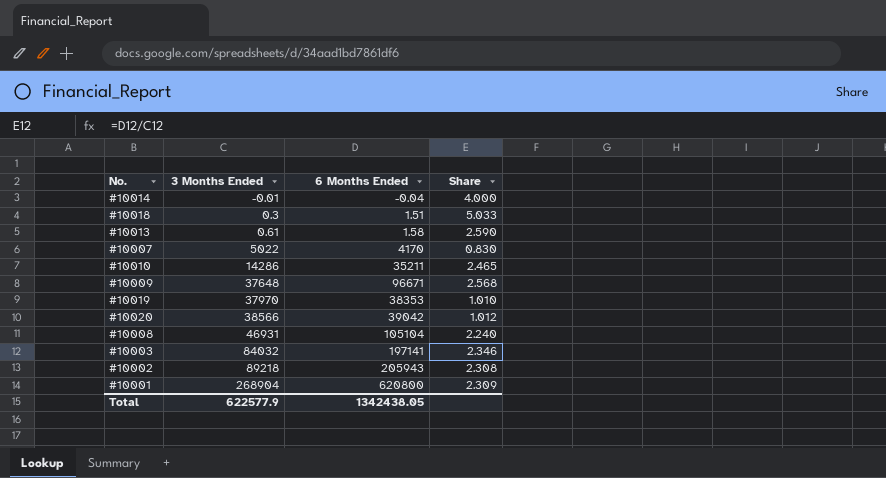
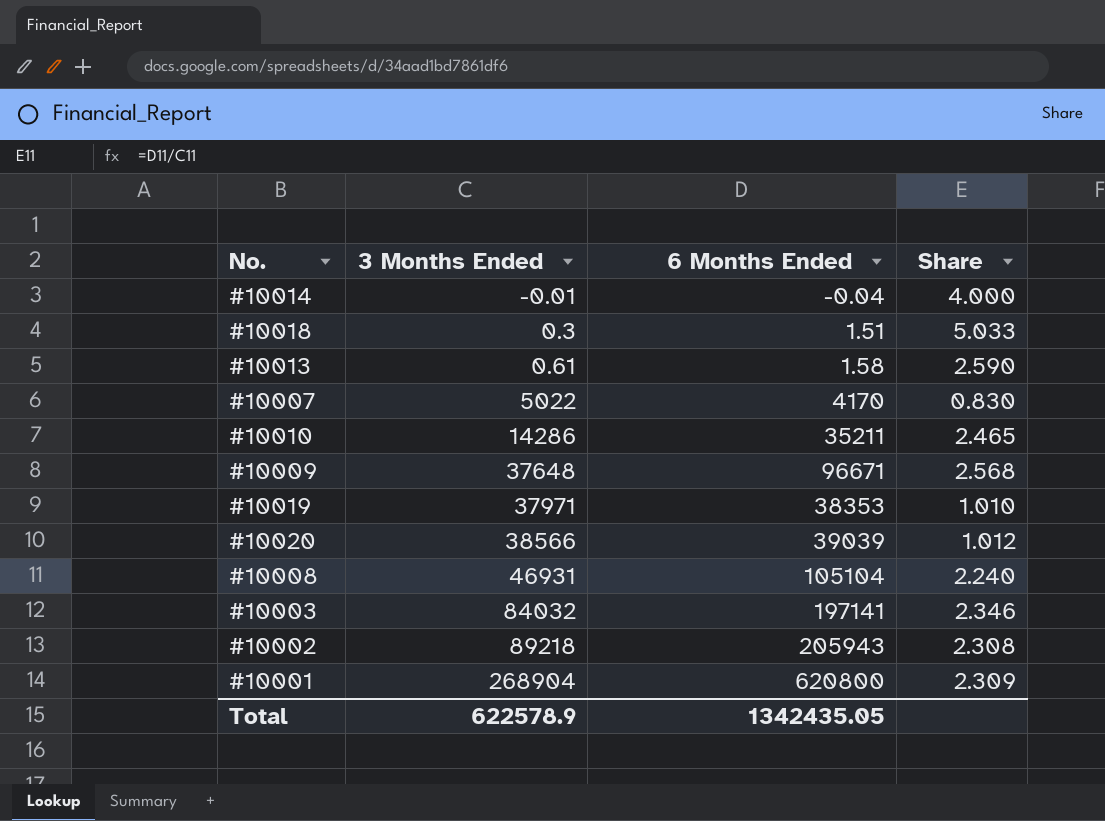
#10019 | 3 Months Ended: 37970 -> 37971
#10020 | 6 Months Ended: 39042 -> 39039
Total | 3 Months Ended: 622577.9 -> 622578.9
Total | 6 Months Ended: 1342438.05 -> 1342435.05

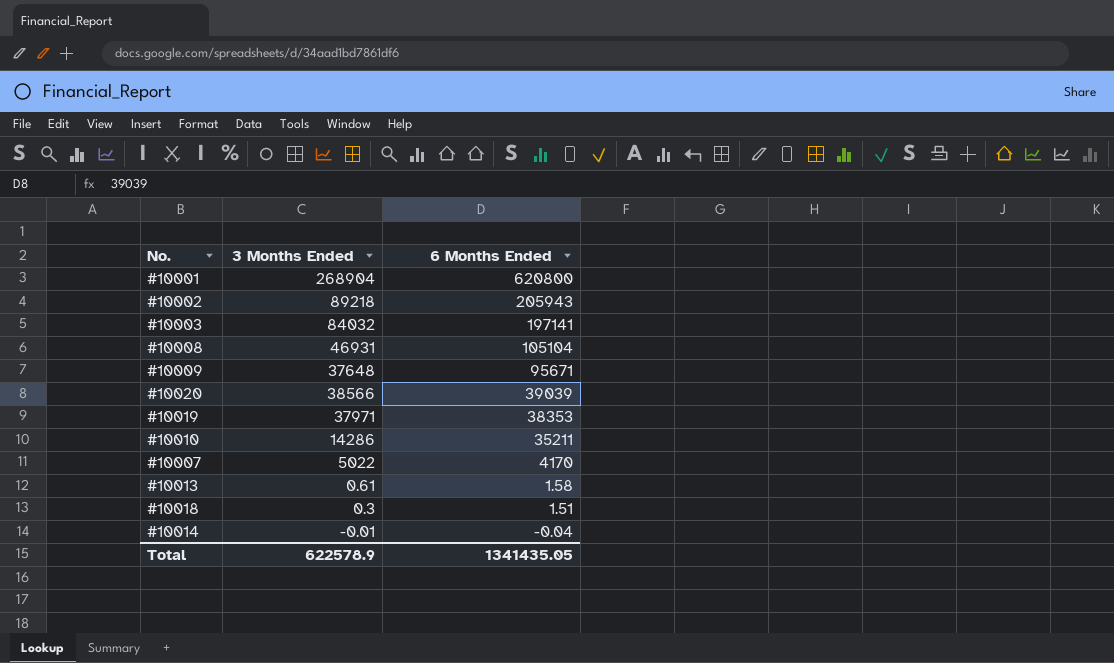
row order: 3 Months Ended ascending -> 6 Months Ended descending
column Share | formula: [6 Months Ended] / [3 Months Ended] -> none
#10009 | 6 Months Ended: 96671 -> 95671
Total | 6 Months Ended: 1342435.05 -> 1341435.05

